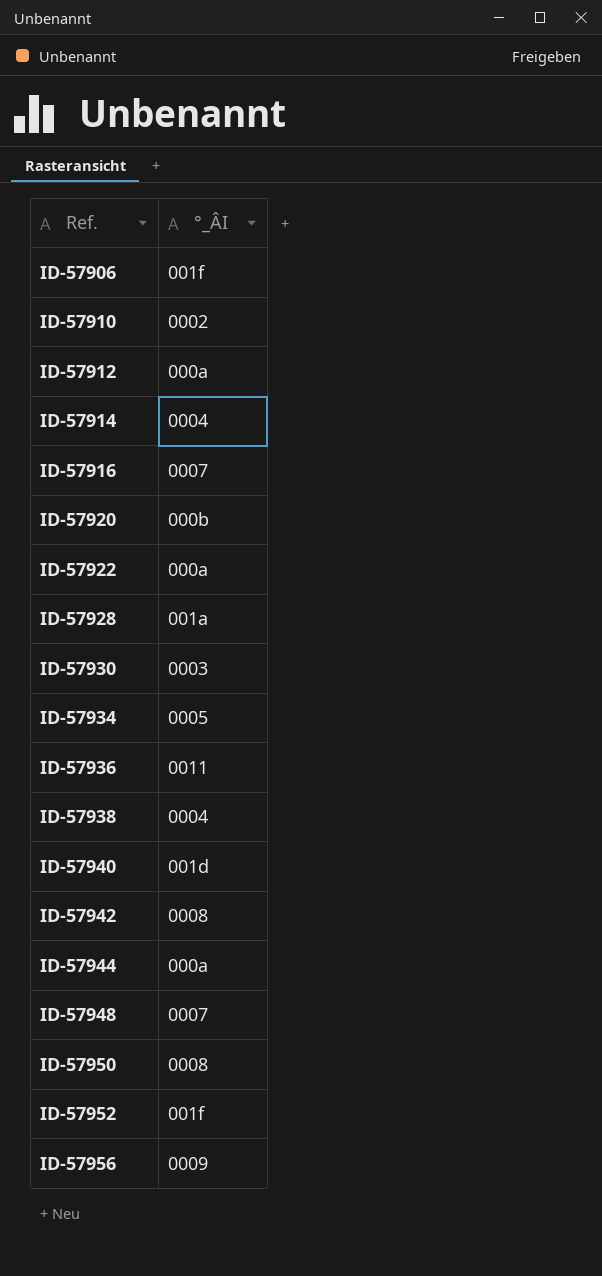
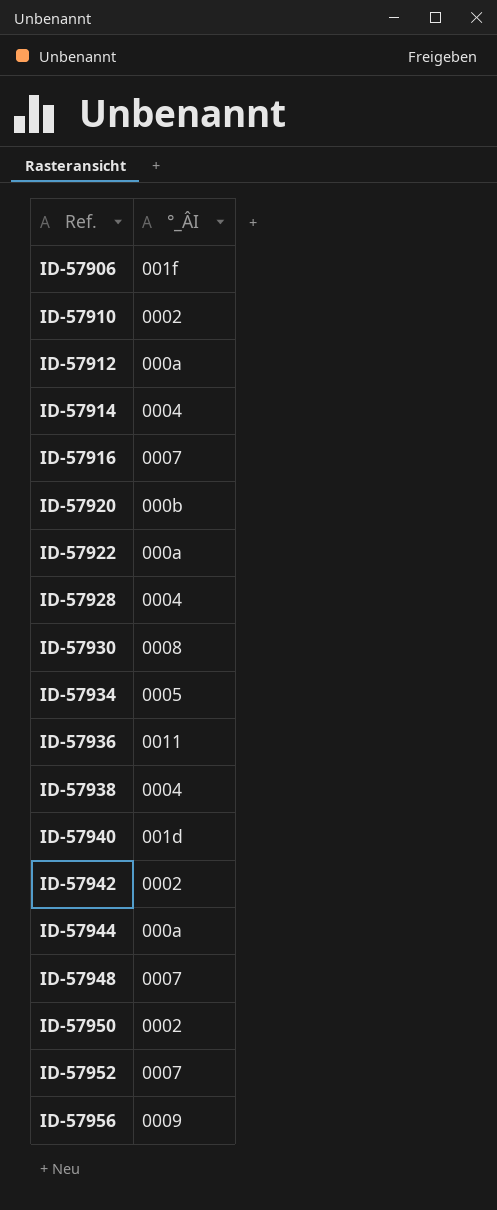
ID-57928 | °_ÂI: 001a -> 0004
ID-57930 | °_ÂI: 0003 -> 0008
ID-57942 | °_ÂI: 0008 -> 0002
ID-57950 | °_ÂI: 0008 -> 0002
ID-57952 | °_ÂI: 001f -> 0007

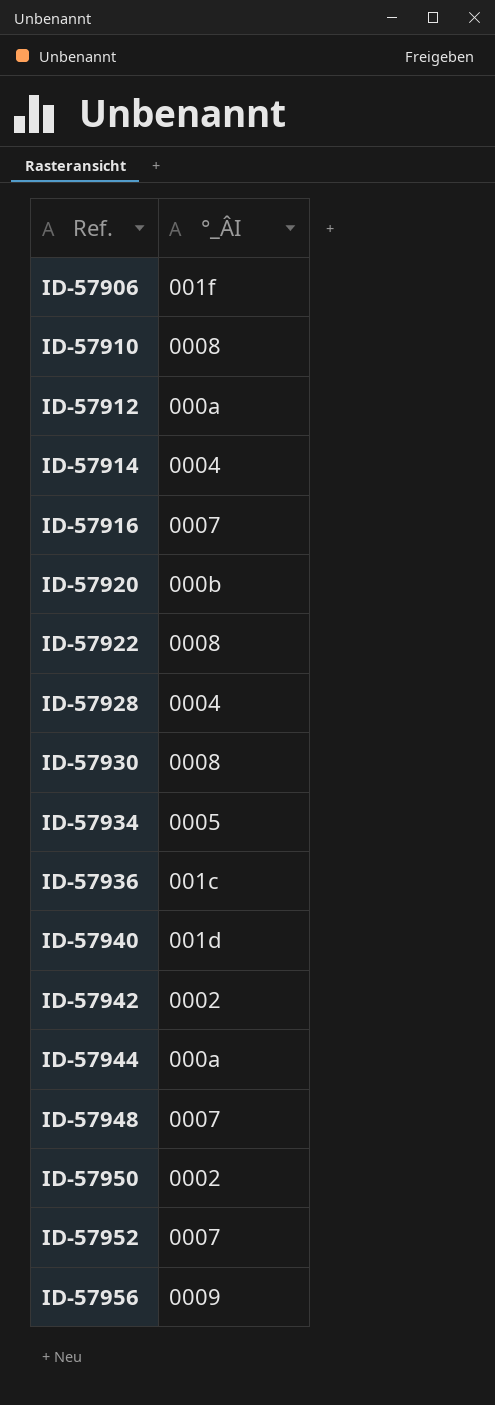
row ID-57938: 0004 -> none
ID-57910 | °_ÂI: 0002 -> 0008
ID-57922 | °_ÂI: 000a -> 0008
ID-57936 | °_ÂI: 0011 -> 001c

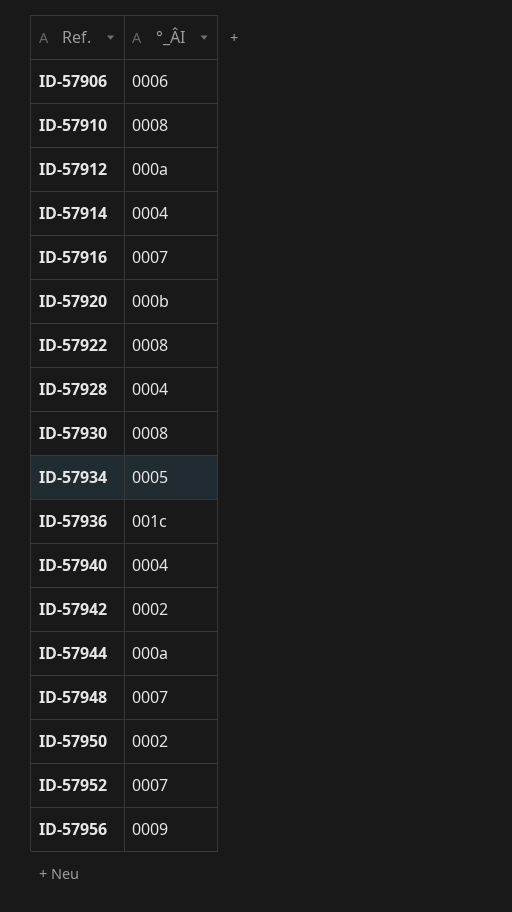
ID-57906 | °_ÂI: 001f -> 0006
ID-57940 | °_ÂI: 001d -> 0004

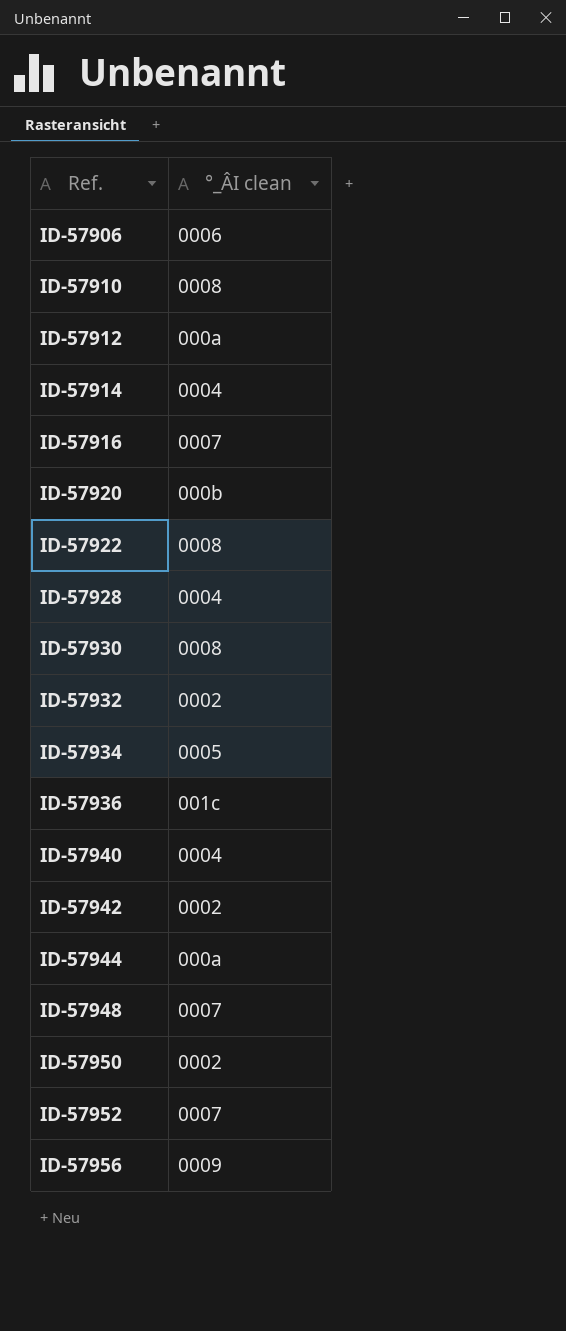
column name: °_ÂI -> °_ÂI clean
row ID-57932: none -> 0002

